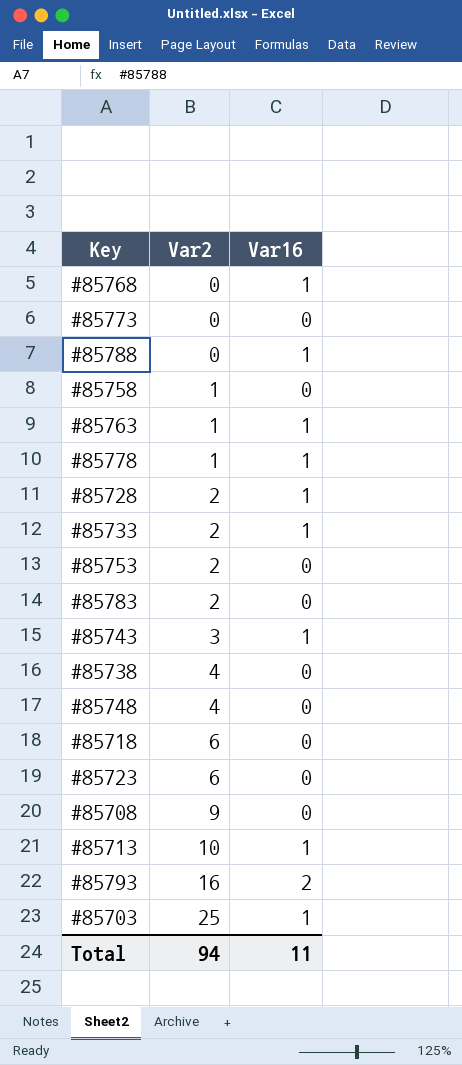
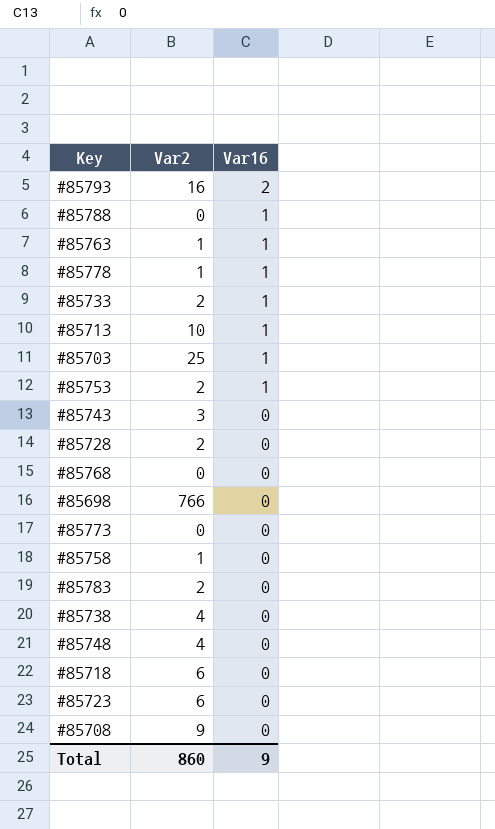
row order: Var2 ascending -> Var16 descending
#85753 | Var16: 0 -> 1
#85743 | Var16: 1 -> 0
#85728 | Var16: 1 -> 0
#85768 | Var16: 1 -> 0
row #85698: none -> 766 | 0
Total | Var2: 94 -> 860
Total | Var16: 11 -> 9

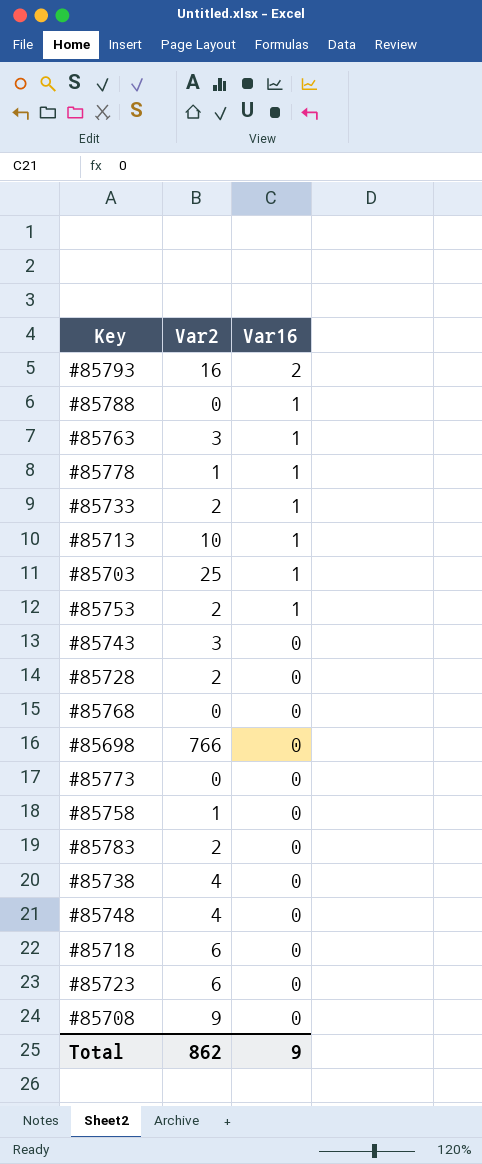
#85763 | Var2: 1 -> 3
Total | Var2: 860 -> 862

